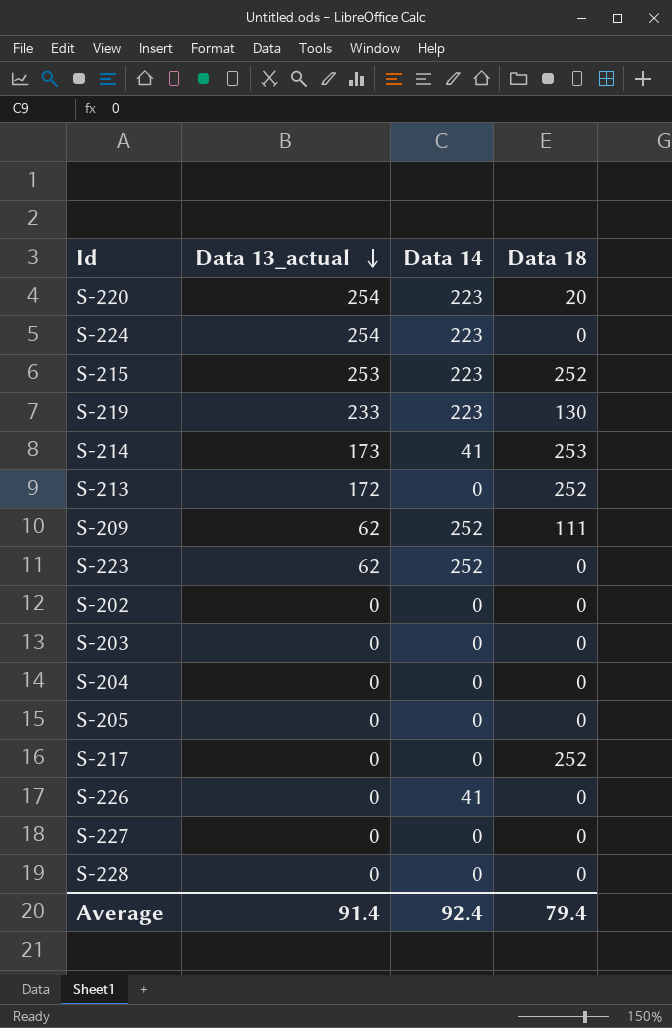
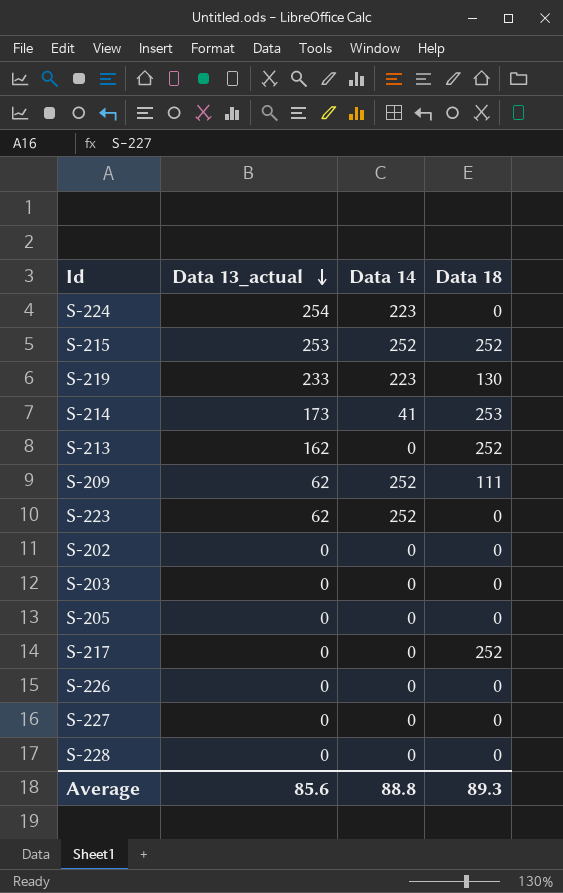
row S-220: 254 | 223 | 20 -> none
row S-204: 0 | 0 | 0 -> none
S-215 | Data 14: 223 -> 252
S-213 | Data 13_actual: 172 -> 162
S-226 | Data 14: 41 -> 0
Average | Data 13_actual: 91.4 -> 85.6
Average | Data 14: 92.4 -> 88.8
Average | Data 18: 79.4 -> 89.3

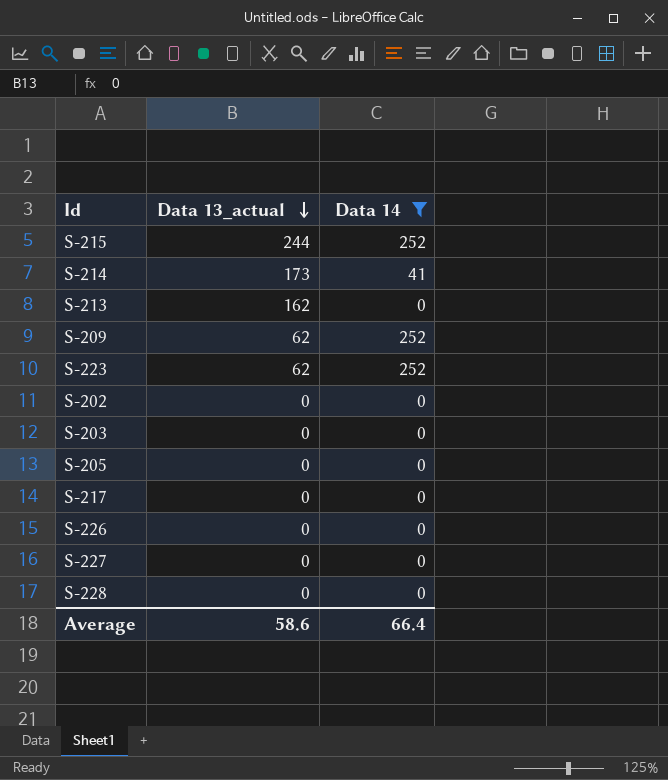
filter: none -> Data 14 != 223
column Data 18 | position: 4 -> none
S-215 | Data 13_actual: 253 -> 244
Average | Data 13_actual: 85.6 -> 58.6
Average | Data 14: 88.8 -> 66.4

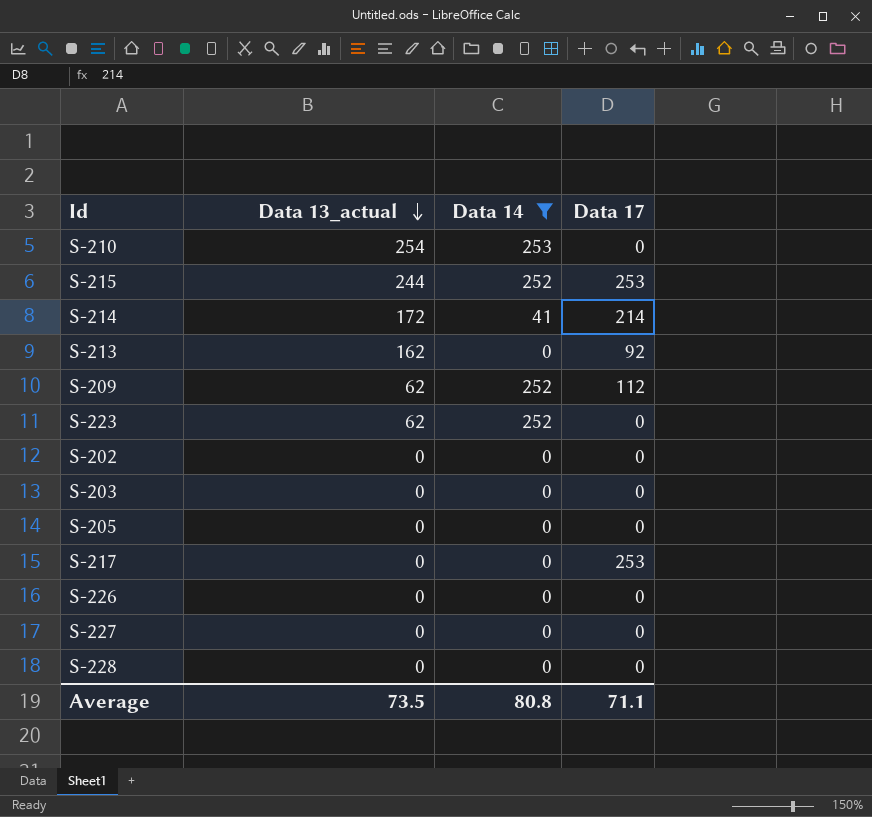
column Data 17 | position: none -> 4
row S-210: none -> 254 | 253 | 0
S-214 | Data 13_actual: 173 -> 172
Average | Data 13_actual: 58.6 -> 73.5
Average | Data 14: 66.4 -> 80.8

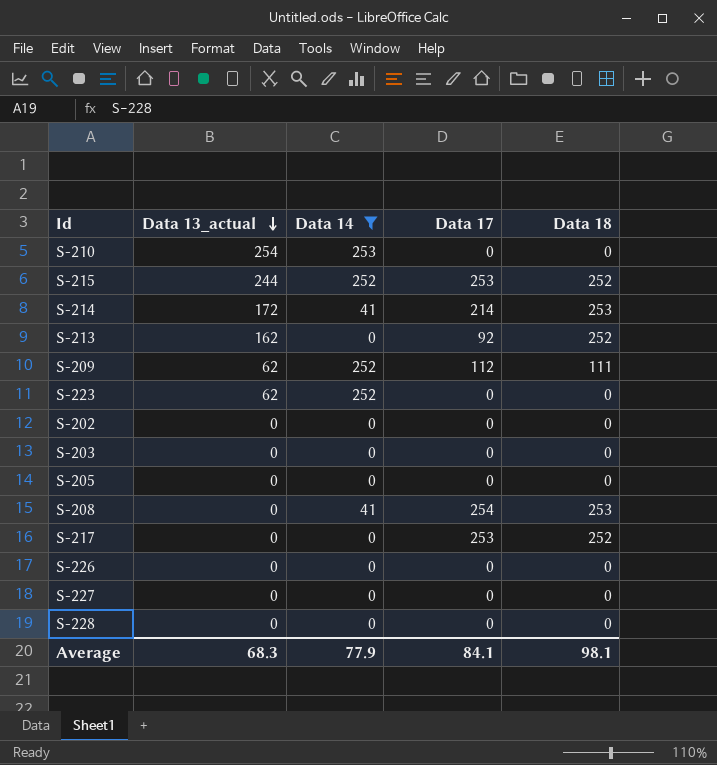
column Data 18 | position: none -> 5
row S-208: none -> 0 | 41 | 254 | 253
Average | Data 13_actual: 73.5 -> 68.3
Average | Data 14: 80.8 -> 77.9
Average | Data 17: 71.1 -> 84.1

